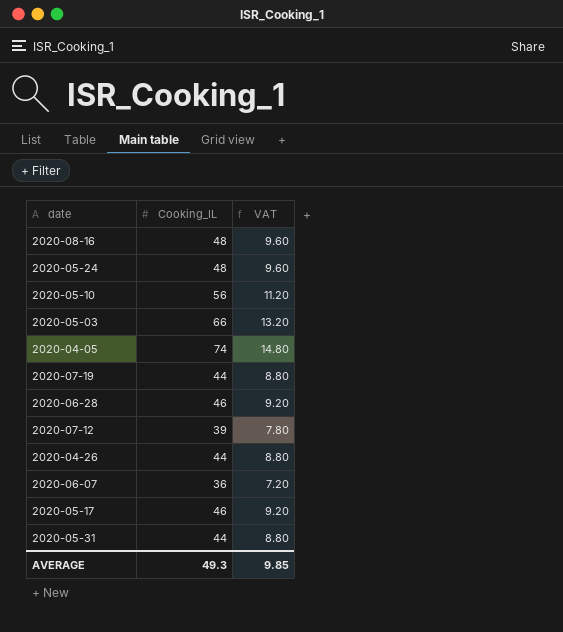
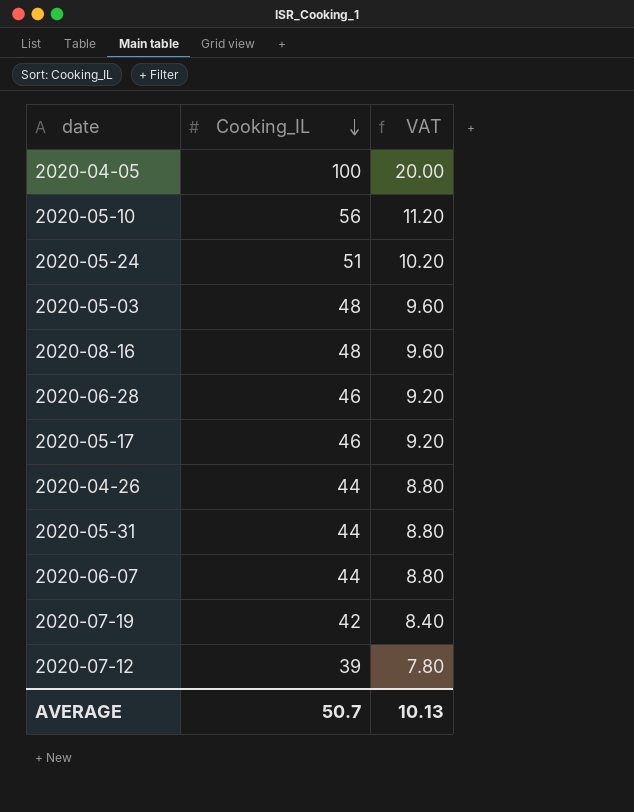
row order: none -> Cooking_IL descending
2020-04-05 | Cooking_IL: 74 -> 100
2020-04-05 | VAT: 14.80 -> 20.00
2020-05-24 | Cooking_IL: 48 -> 51
2020-05-24 | VAT: 9.60 -> 10.20
2020-05-03 | Cooking_IL: 66 -> 48
2020-05-03 | VAT: 13.20 -> 9.60
2020-06-07 | Cooking_IL: 36 -> 44
2020-06-07 | VAT: 7.20 -> 8.80
2020-07-19 | Cooking_IL: 44 -> 42
2020-07-19 | VAT: 8.80 -> 8.40
AVERAGE | Cooking_IL: 49.3 -> 50.7
AVERAGE | VAT: 9.85 -> 10.13

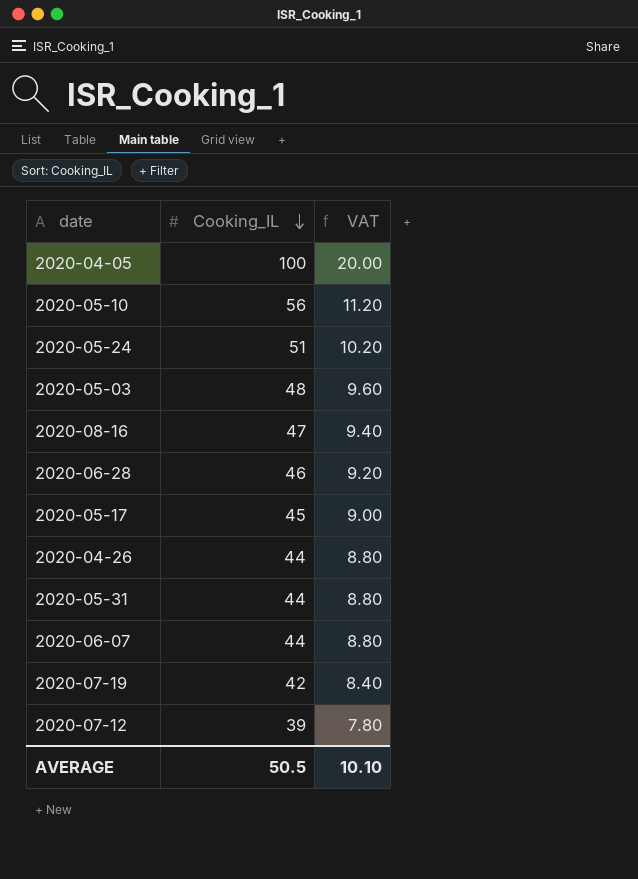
2020-08-16 | Cooking_IL: 48 -> 47
2020-08-16 | VAT: 9.60 -> 9.40
2020-05-17 | Cooking_IL: 46 -> 45
2020-05-17 | VAT: 9.20 -> 9.00
AVERAGE | Cooking_IL: 50.7 -> 50.5
AVERAGE | VAT: 10.13 -> 10.10

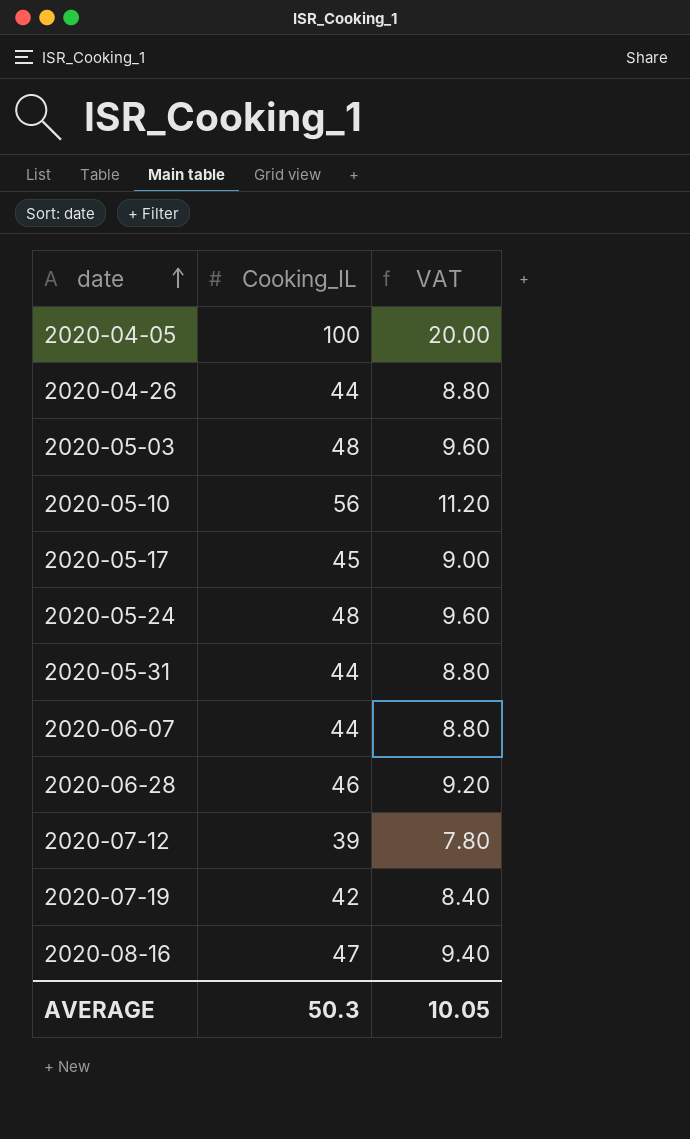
row order: Cooking_IL descending -> date ascending
2020-05-24 | Cooking_IL: 51 -> 48
2020-05-24 | VAT: 10.20 -> 9.60
AVERAGE | Cooking_IL: 50.5 -> 50.3
AVERAGE | VAT: 10.10 -> 10.05

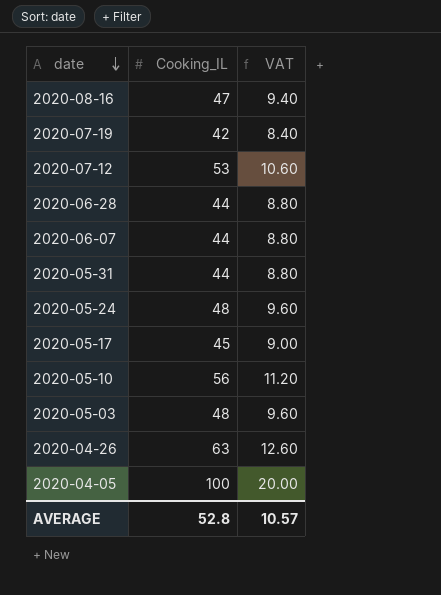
row order: date ascending -> date descending
2020-07-12 | Cooking_IL: 39 -> 53
2020-07-12 | VAT: 7.80 -> 10.60
2020-06-28 | Cooking_IL: 46 -> 44
2020-06-28 | VAT: 9.20 -> 8.80
2020-04-26 | Cooking_IL: 44 -> 63
2020-04-26 | VAT: 8.80 -> 12.60
AVERAGE | Cooking_IL: 50.3 -> 52.8
AVERAGE | VAT: 10.05 -> 10.57

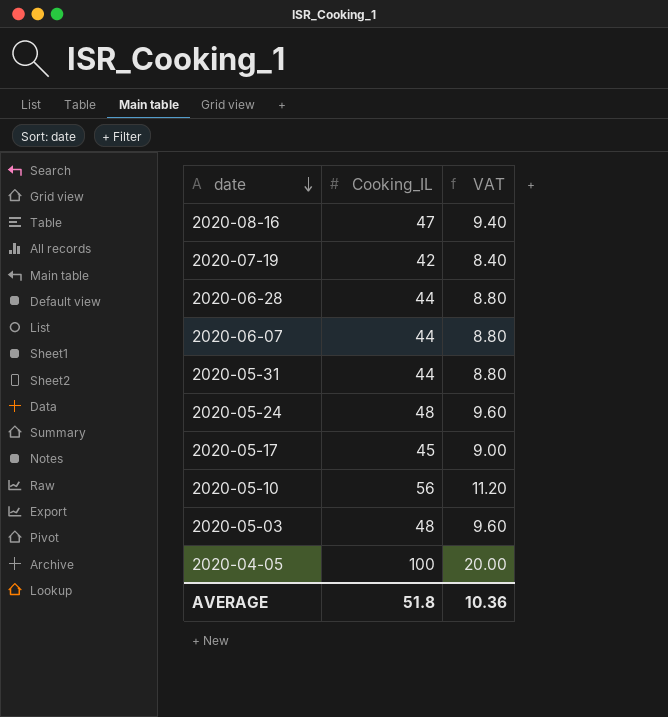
row 2020-07-12: 53 | 10.60 -> none
row 2020-04-26: 63 | 12.60 -> none
AVERAGE | Cooking_IL: 52.8 -> 51.8
AVERAGE | VAT: 10.57 -> 10.36

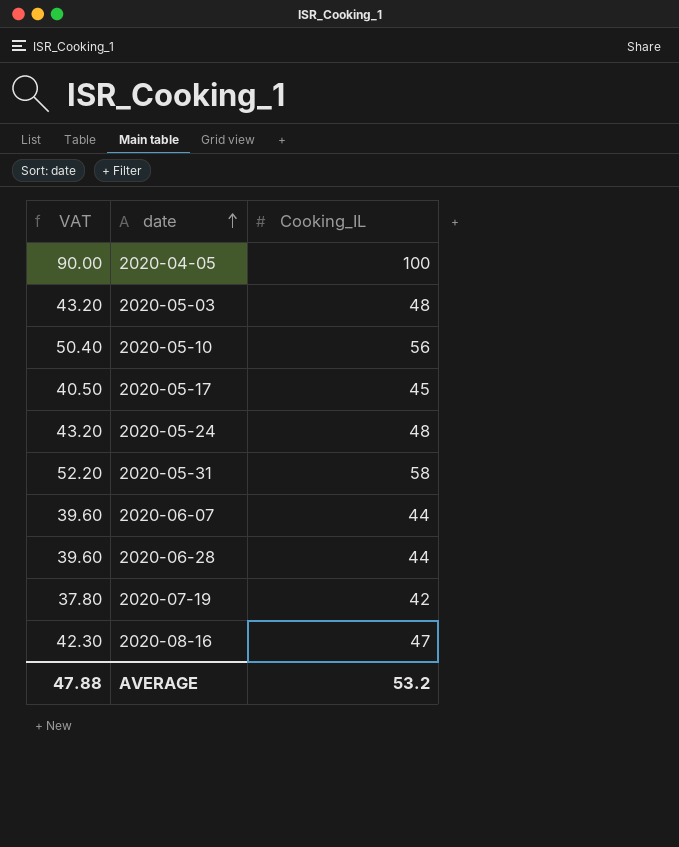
row order: date descending -> date ascending
column VAT | formula: [Cooking_IL] * 0.2 -> [Cooking_IL] * 0.9
column VAT | position: 3 -> 1
2020-05-31 | Cooking_IL: 44 -> 58
AVERAGE | VAT: 10.36 -> 47.88
AVERAGE | Cooking_IL: 51.8 -> 53.2

